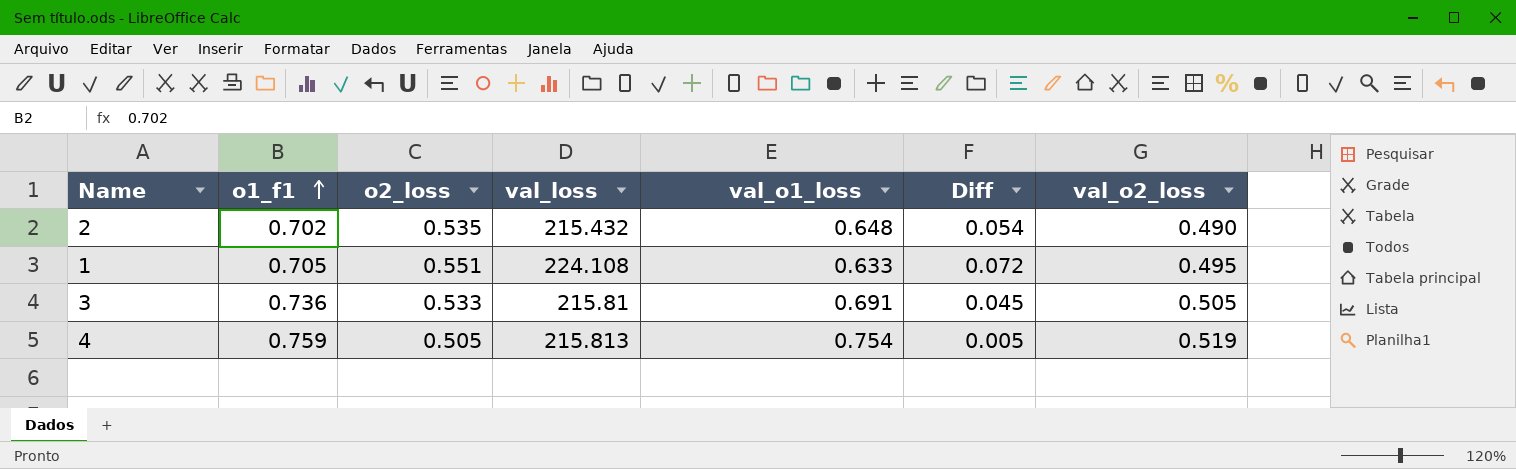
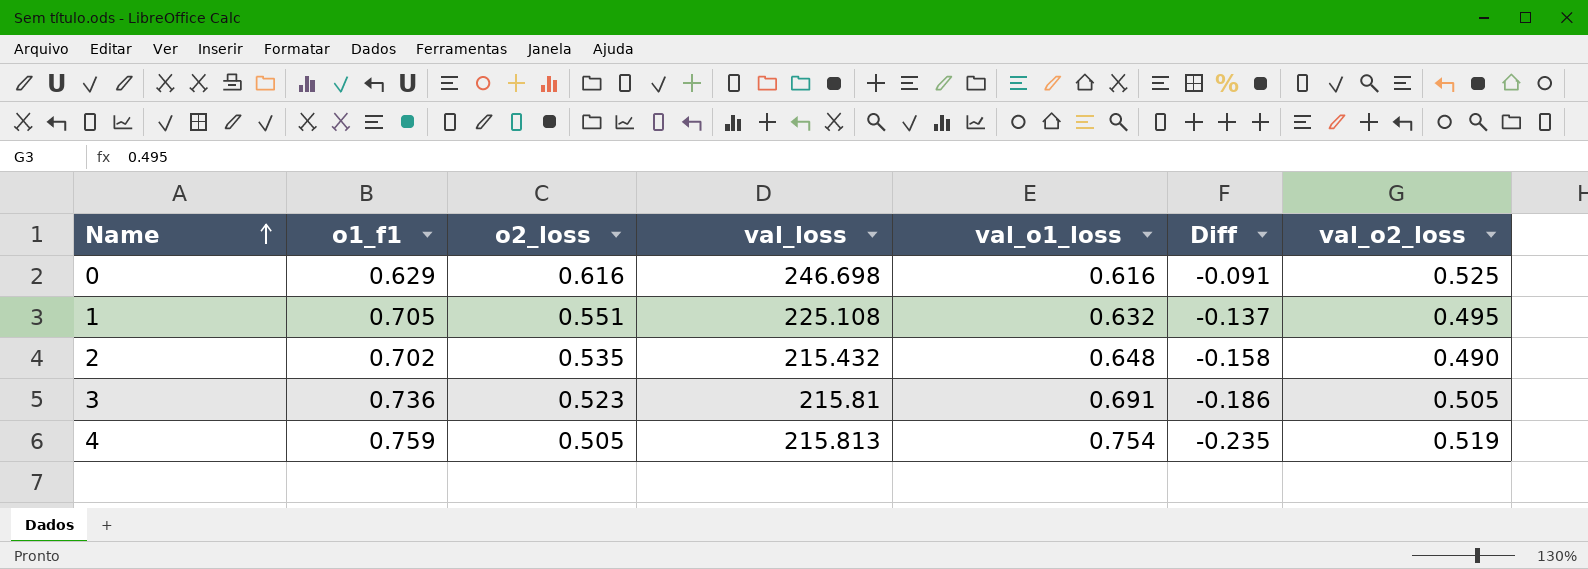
row order: o1_f1 ascending -> Name ascending
column Diff | formula: [o1_f1] - [val_o1_loss] -> [val_o2_loss] - [val_o1_loss]
row 0: none -> 0.629 | 0.616 | 246.698 | 0.616 | -0.091 | 0.525
1 | val_loss: 224.108 -> 225.108
1 | val_o1_loss: 0.633 -> 0.632
3 | o2_loss: 0.533 -> 0.523

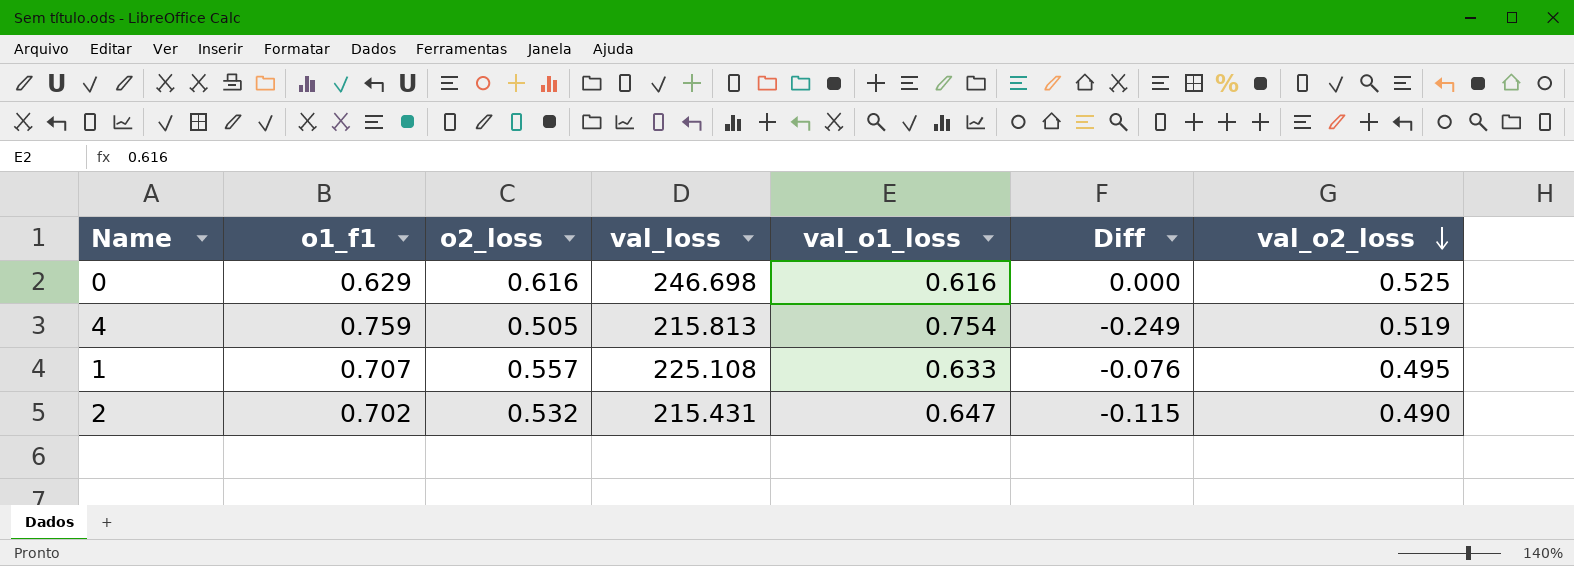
row order: Name ascending -> val_o2_loss descending
column Diff | formula: [val_o2_loss] - [val_o1_loss] -> [o2_loss] - [val_o1_loss]
row 3: 0.736 | 0.523 | 215.81 | 0.691 | -0.186 | 0.505 -> none
1 | o1_f1: 0.705 -> 0.707
1 | o2_loss: 0.551 -> 0.557
1 | val_o1_loss: 0.632 -> 0.633
2 | o2_loss: 0.535 -> 0.532
2 | val_loss: 215.432 -> 215.431
2 | val_o1_loss: 0.648 -> 0.647

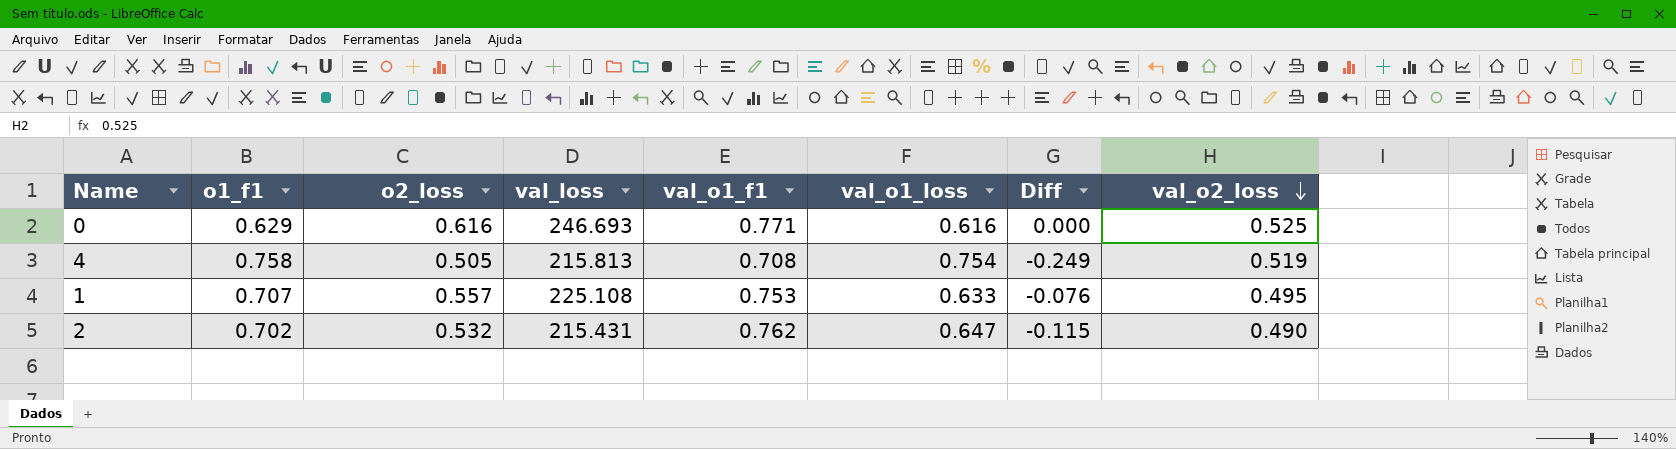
column val_o1_f1 | position: none -> 5
0 | val_loss: 246.698 -> 246.693
4 | o1_f1: 0.759 -> 0.758

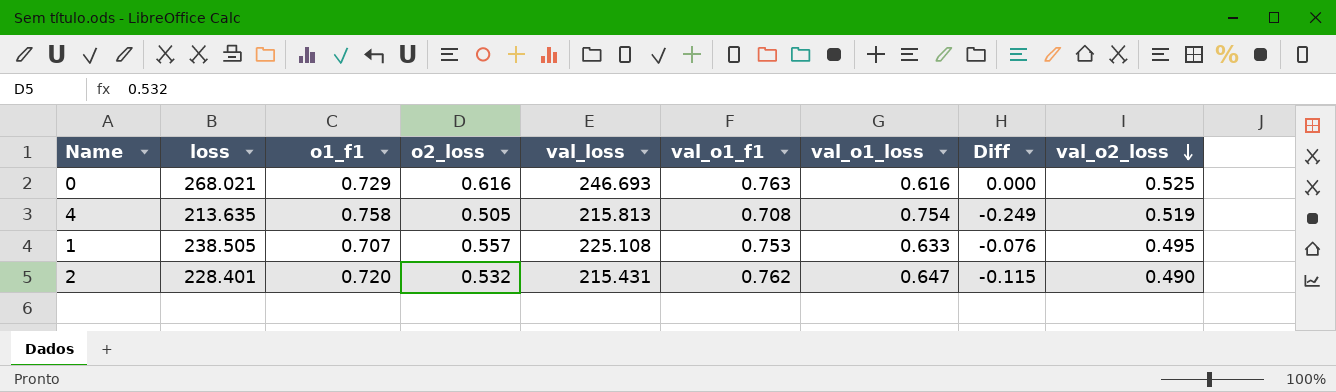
column loss | position: none -> 2
0 | o1_f1: 0.629 -> 0.729
0 | val_o1_f1: 0.771 -> 0.763
2 | o1_f1: 0.702 -> 0.720

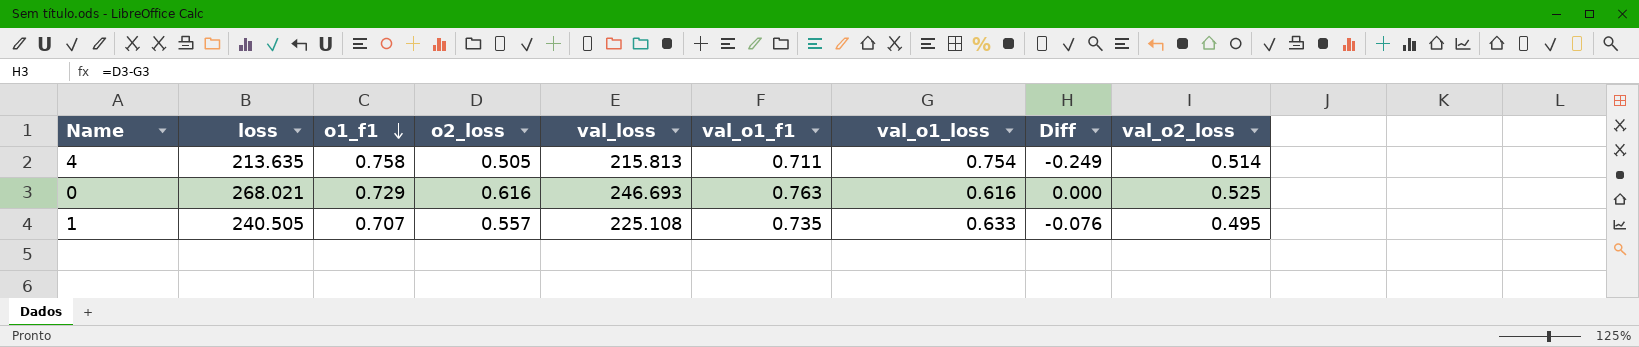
row order: val_o2_loss descending -> o1_f1 descending
row 2: 228.401 | 0.720 | 0.532 | 215.431 | 0.762 | 0.647 | -0.115 | 0.490 -> none
4 | val_o1_f1: 0.708 -> 0.711
4 | val_o2_loss: 0.519 -> 0.514
1 | loss: 238.505 -> 240.505
1 | val_o1_f1: 0.753 -> 0.735

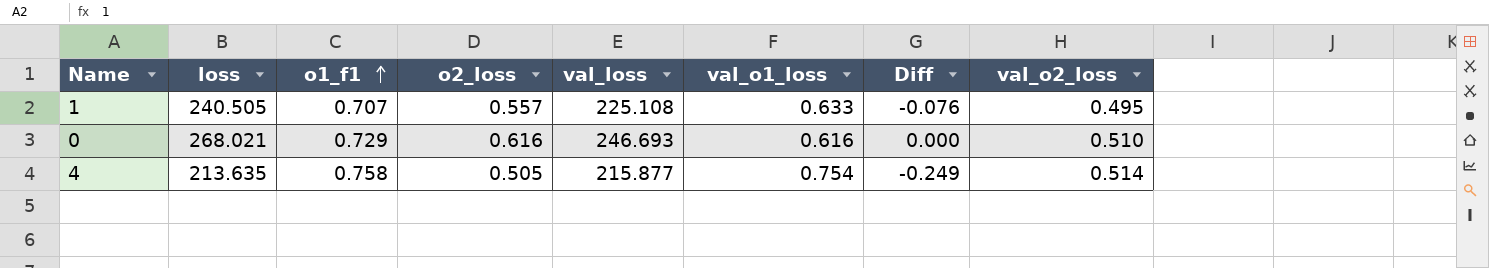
row order: o1_f1 descending -> o1_f1 ascending
column val_o1_f1 | position: 6 -> none
0 | val_o2_loss: 0.525 -> 0.510
4 | val_loss: 215.813 -> 215.877

